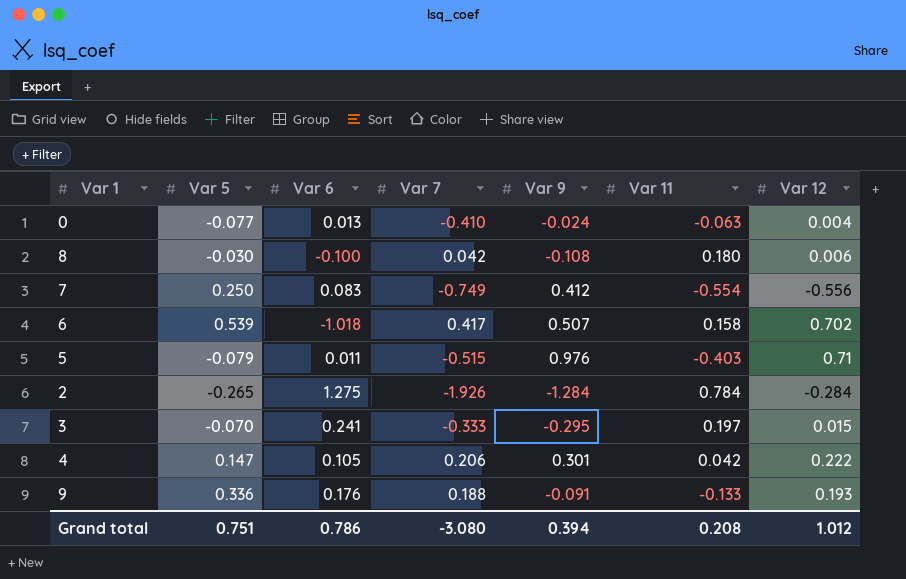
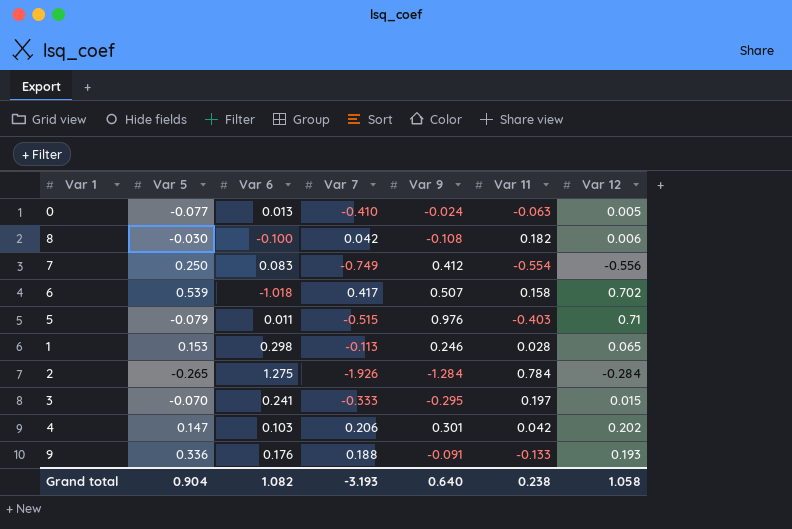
0 | Var 12: 0.004 -> 0.005
8 | Var 11: 0.180 -> 0.182
row 1: none -> 0.153 | 0.298 | -0.113 | 0.246 | 0.028 | 0.065
4 | Var 6: 0.105 -> 0.103
4 | Var 12: 0.222 -> 0.202
Grand total | Var 5: 0.751 -> 0.904
Grand total | Var 6: 0.786 -> 1.082
Grand total | Var 7: -3.080 -> -3.193
Grand total | Var 9: 0.394 -> 0.640
Grand total | Var 11: 0.208 -> 0.238
Grand total | Var 12: 1.012 -> 1.058

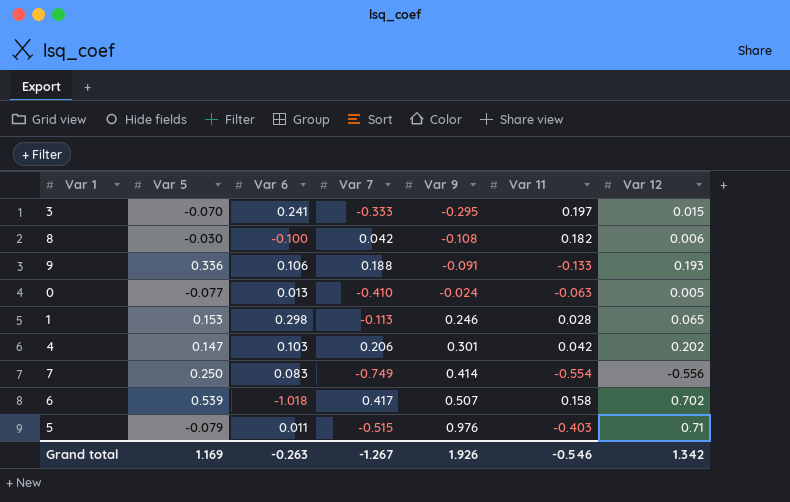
row order: none -> Var 9 ascending
row 2: -0.265 | 1.275 | -1.926 | -1.284 | 0.784 | -0.284 -> none
9 | Var 6: 0.176 -> 0.106
7 | Var 9: 0.412 -> 0.414
Grand total | Var 5: 0.904 -> 1.169
Grand total | Var 6: 1.082 -> -0.263
Grand total | Var 7: -3.193 -> -1.267
Grand total | Var 9: 0.640 -> 1.926
Grand total | Var 11: 0.238 -> -0.546
Grand total | Var 12: 1.058 -> 1.342

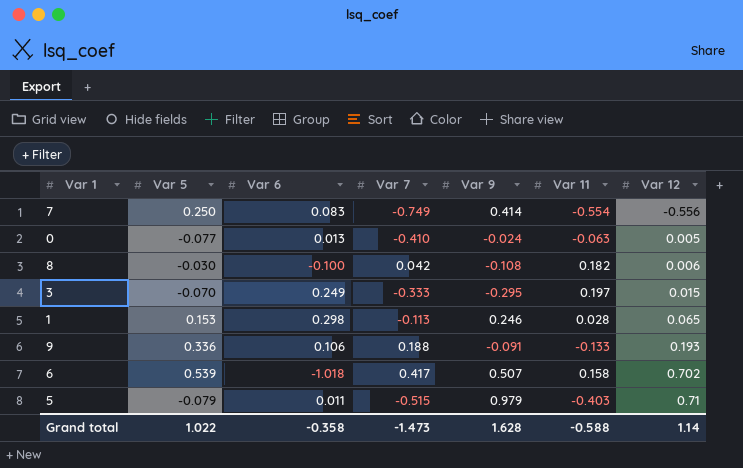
row order: Var 9 ascending -> Var 12 ascending
row 4: 0.147 | 0.103 | 0.206 | 0.301 | 0.042 | 0.202 -> none
3 | Var 6: 0.241 -> 0.249
5 | Var 9: 0.976 -> 0.979
Grand total | Var 5: 1.169 -> 1.022
Grand total | Var 6: -0.263 -> -0.358
Grand total | Var 7: -1.267 -> -1.473
Grand total | Var 9: 1.926 -> 1.628
Grand total | Var 11: -0.546 -> -0.588
Grand total | Var 12: 1.342 -> 1.14

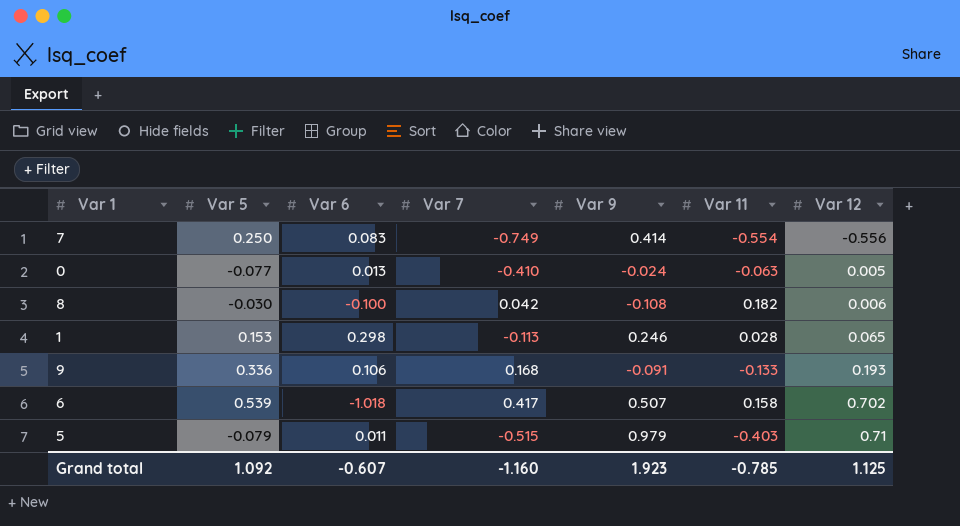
row 3: -0.070 | 0.249 | -0.333 | -0.295 | 0.197 | 0.015 -> none
9 | Var 7: 0.188 -> 0.168
Grand total | Var 5: 1.022 -> 1.092
Grand total | Var 6: -0.358 -> -0.607
Grand total | Var 7: -1.473 -> -1.160
Grand total | Var 9: 1.628 -> 1.923
Grand total | Var 11: -0.588 -> -0.785
Grand total | Var 12: 1.14 -> 1.125

